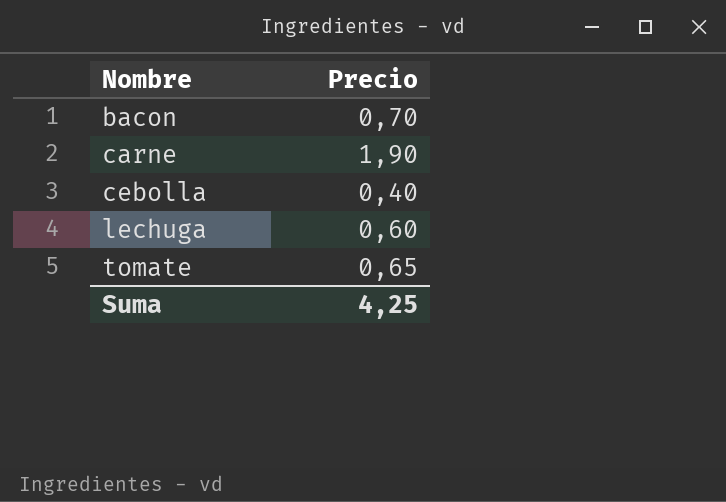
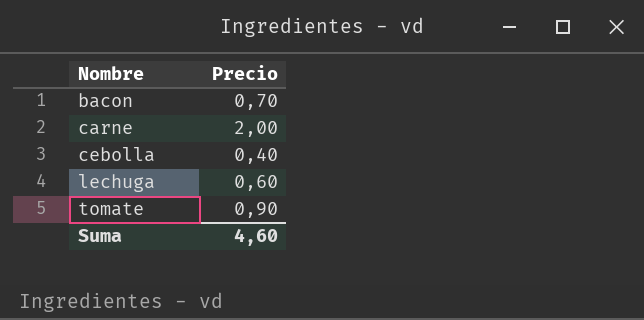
carne | Precio: 1,90 -> 2,00
tomate | Precio: 0,65 -> 0,90
Suma | Precio: 4,25 -> 4,60

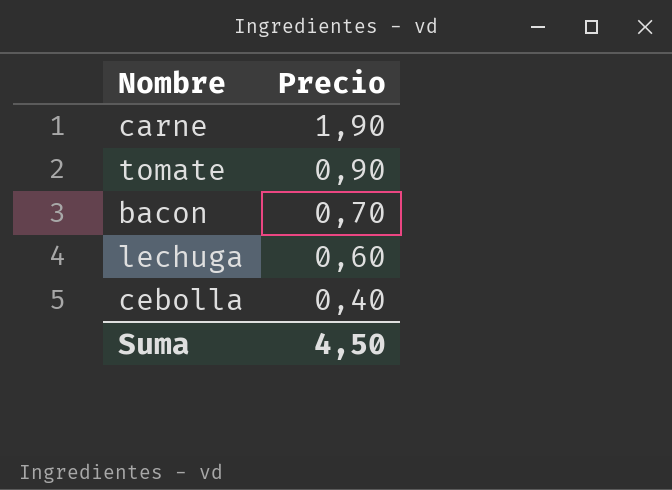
row order: Nombre ascending -> Precio descending
carne | Precio: 2,00 -> 1,90
Suma | Precio: 4,60 -> 4,50

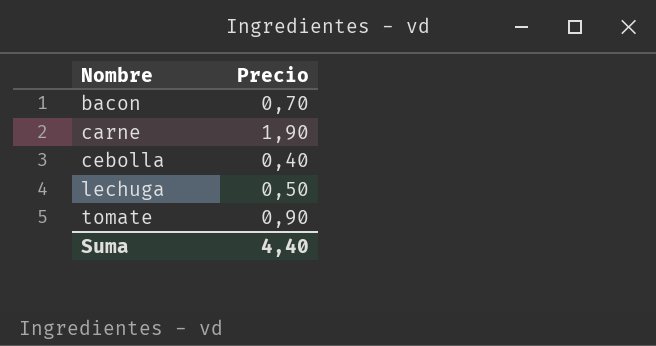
row order: Precio descending -> Nombre ascending
lechuga | Precio: 0,60 -> 0,50
Suma | Precio: 4,50 -> 4,40

